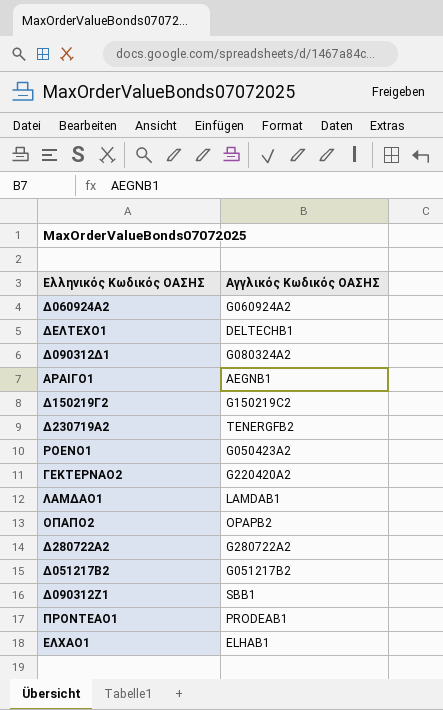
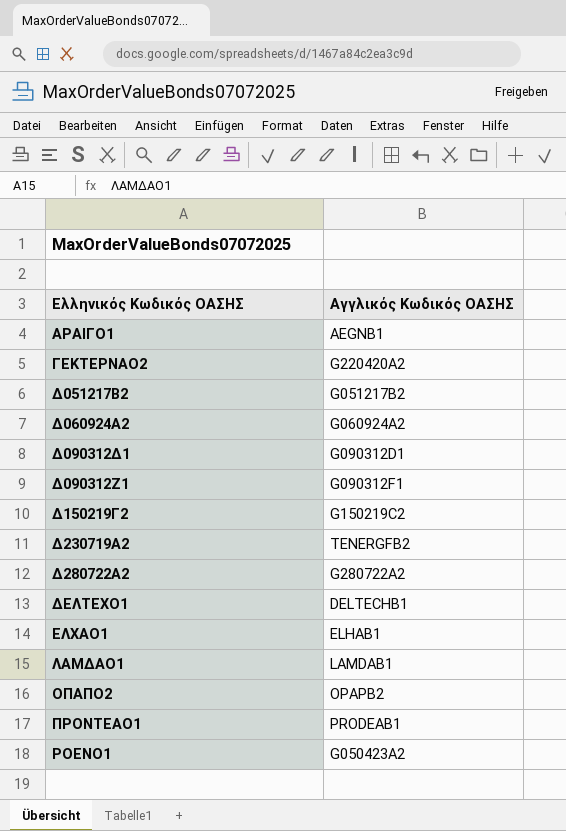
row order: none -> Ελληνικός Κωδικός ΟΑΣΗΣ ascending
Δ090312Δ1 | Αγγλικός Κωδικός ΟΑΣΗΣ: G080324A2 -> G090312D1
Δ090312Ζ1 | Αγγλικός Κωδικός ΟΑΣΗΣ: SBB1 -> G090312F1

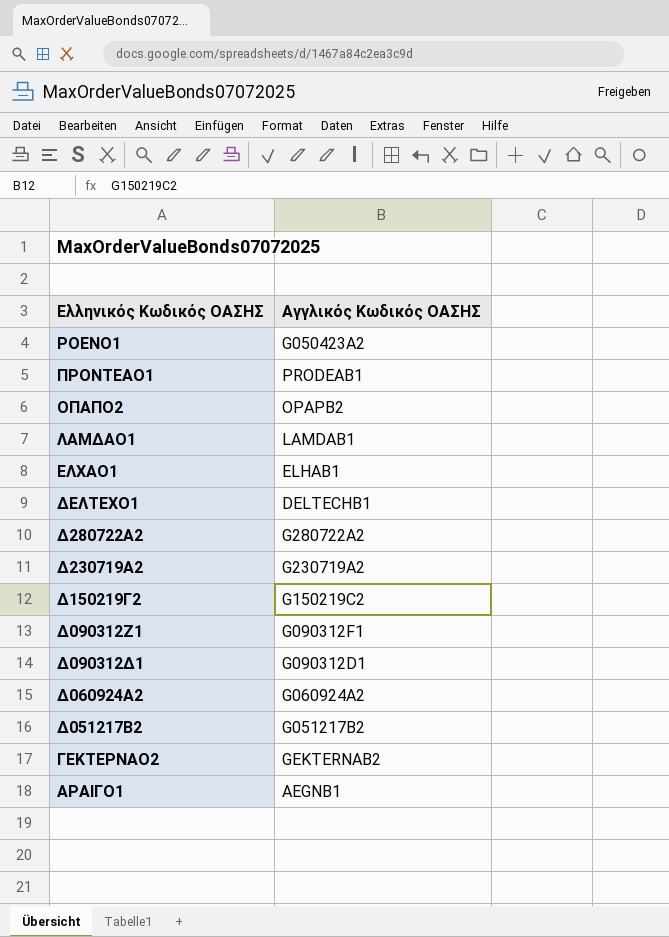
row order: Ελληνικός Κωδικός ΟΑΣΗΣ ascending -> Ελληνικός Κωδικός ΟΑΣΗΣ descending
Δ230719Α2 | Αγγλικός Κωδικός ΟΑΣΗΣ: TENERGFB2 -> G230719A2
ΓΕΚΤΕΡΝΑΟ2 | Αγγλικός Κωδικός ΟΑΣΗΣ: G220420A2 -> GEKTERNAB2

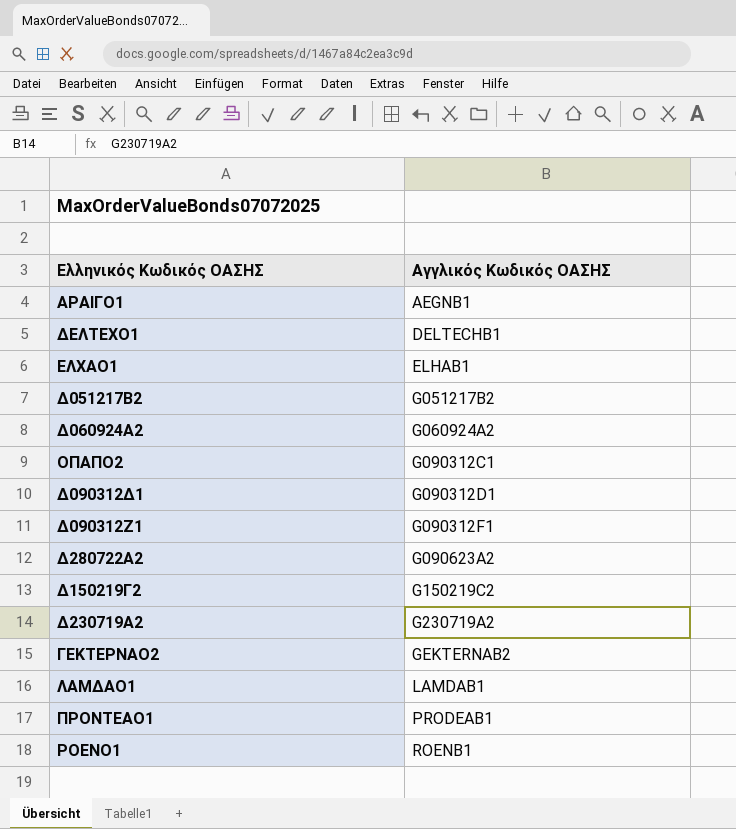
row order: Ελληνικός Κωδικός ΟΑΣΗΣ descending -> Αγγλικός Κωδικός ΟΑΣΗΣ ascending
ΟΠΑΠΟ2 | Αγγλικός Κωδικός ΟΑΣΗΣ: OPAPB2 -> G090312C1
Δ280722Α2 | Αγγλικός Κωδικός ΟΑΣΗΣ: G280722A2 -> G090623A2
ΡΟΕΝΟ1 | Αγγλικός Κωδικός ΟΑΣΗΣ: G050423A2 -> ROENB1

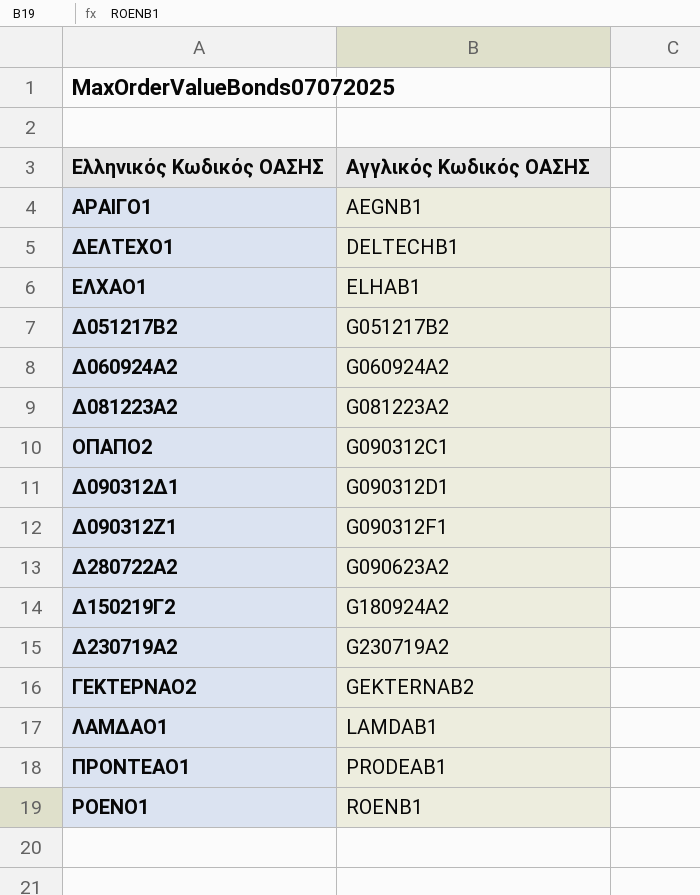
row Δ081223Α2: none -> G081223A2
Δ150219Γ2 | Αγγλικός Κωδικός ΟΑΣΗΣ: G150219C2 -> G180924A2

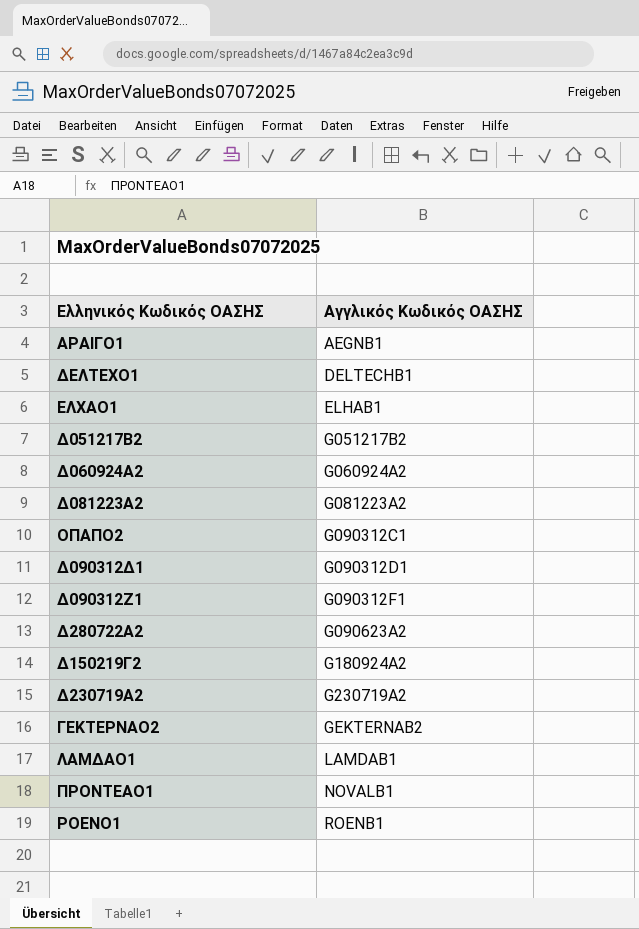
ΠΡΟΝΤΕΑΟ1 | Αγγλικός Κωδικός ΟΑΣΗΣ: PRODEAB1 -> NOVALB1

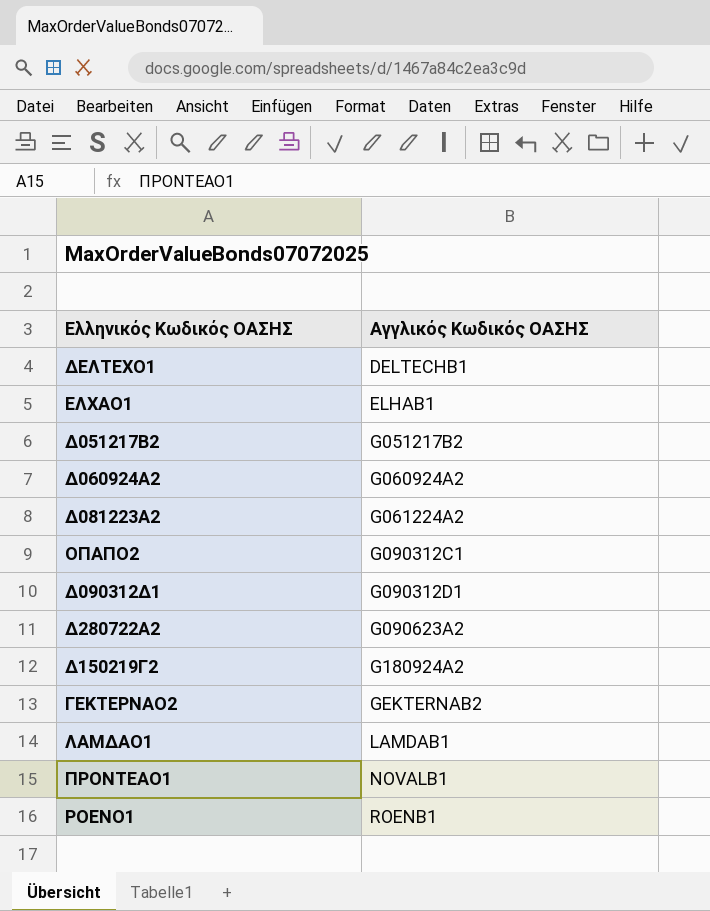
row ΑΡΑΙΓΟ1: AEGNB1 -> none
row Δ090312Ζ1: G090312F1 -> none
row Δ230719Α2: G230719A2 -> none
Δ081223Α2 | Αγγλικός Κωδικός ΟΑΣΗΣ: G081223A2 -> G061224A2

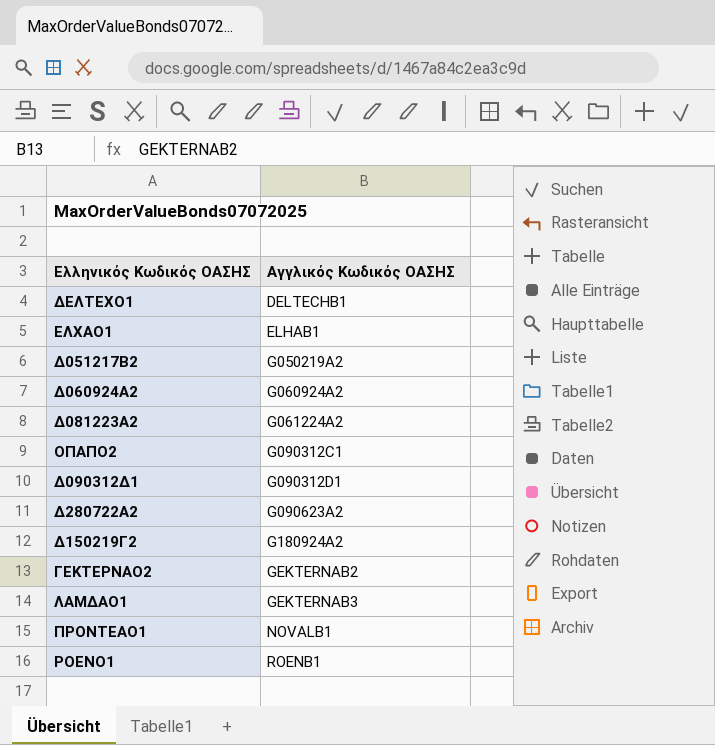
Δ051217Β2 | Αγγλικός Κωδικός ΟΑΣΗΣ: G051217B2 -> G050219A2
ΛΑΜΔΑΟ1 | Αγγλικός Κωδικός ΟΑΣΗΣ: LAMDAB1 -> GEKTERNAB3

